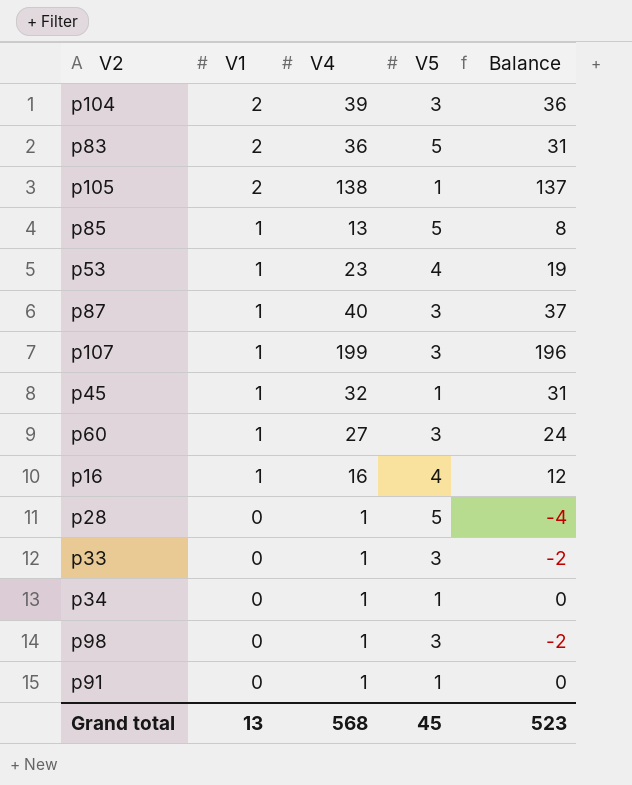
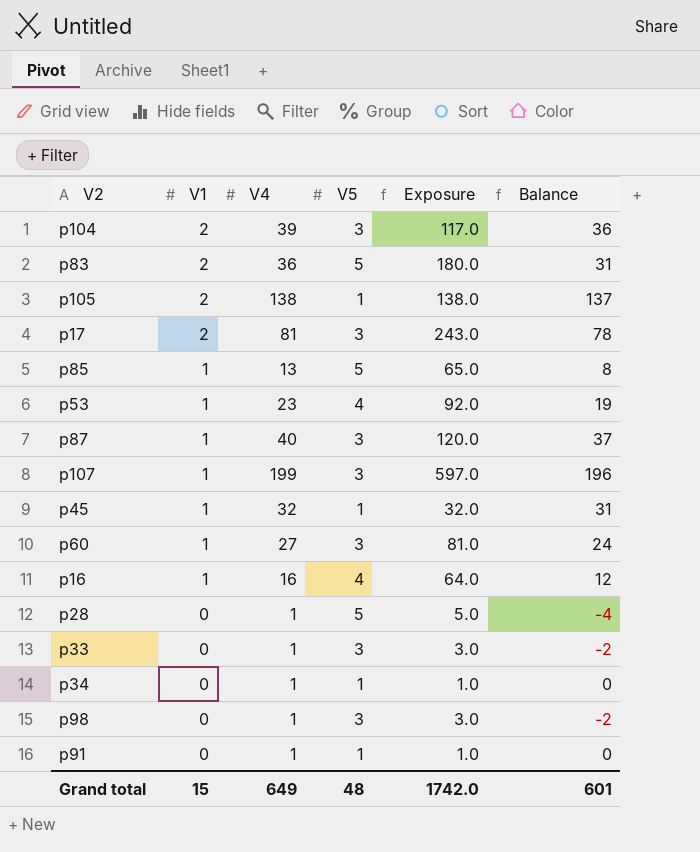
column Exposure | formula: none -> [V4] * [V5]
row p17: none -> 2 | 81 | 3 | 243.0 | 78
Grand total | V1: 13 -> 15
Grand total | V4: 568 -> 649
Grand total | V5: 45 -> 48
Grand total | Balance: 523 -> 601

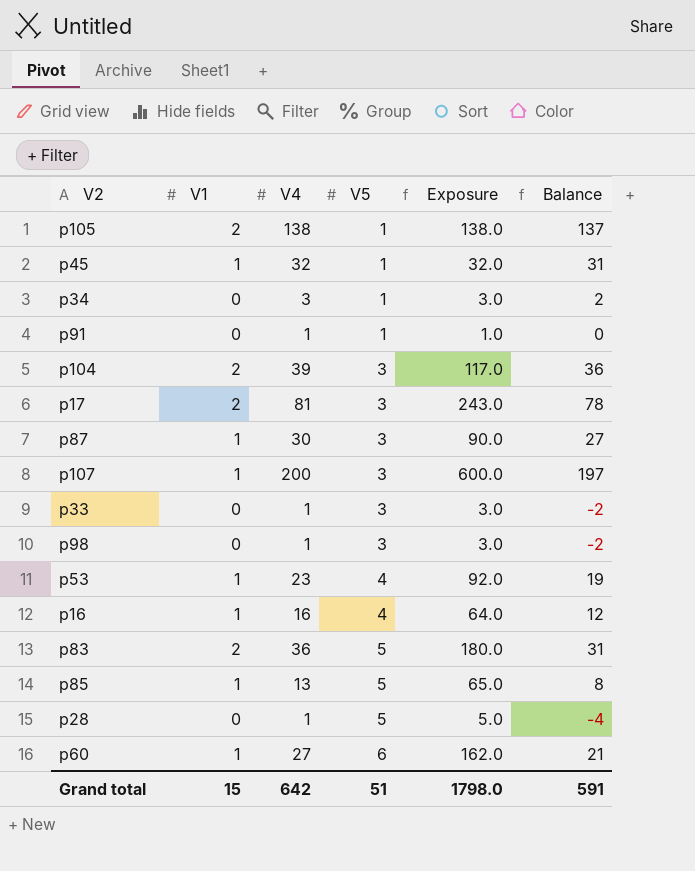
row order: V1 descending -> V5 ascending
p34 | V4: 1 -> 3
p34 | Exposure: 1.0 -> 3.0
p34 | Balance: 0 -> 2
p87 | V4: 40 -> 30
p87 | Exposure: 120.0 -> 90.0
p87 | Balance: 37 -> 27
p107 | V4: 199 -> 200
p107 | Exposure: 597.0 -> 600.0
p107 | Balance: 196 -> 197
p60 | V5: 3 -> 6
p60 | Exposure: 81.0 -> 162.0
p60 | Balance: 24 -> 21
Grand total | V4: 649 -> 642
Grand total | V5: 48 -> 51
Grand total | Exposure: 1742.0 -> 1798.0
Grand total | Balance: 601 -> 591

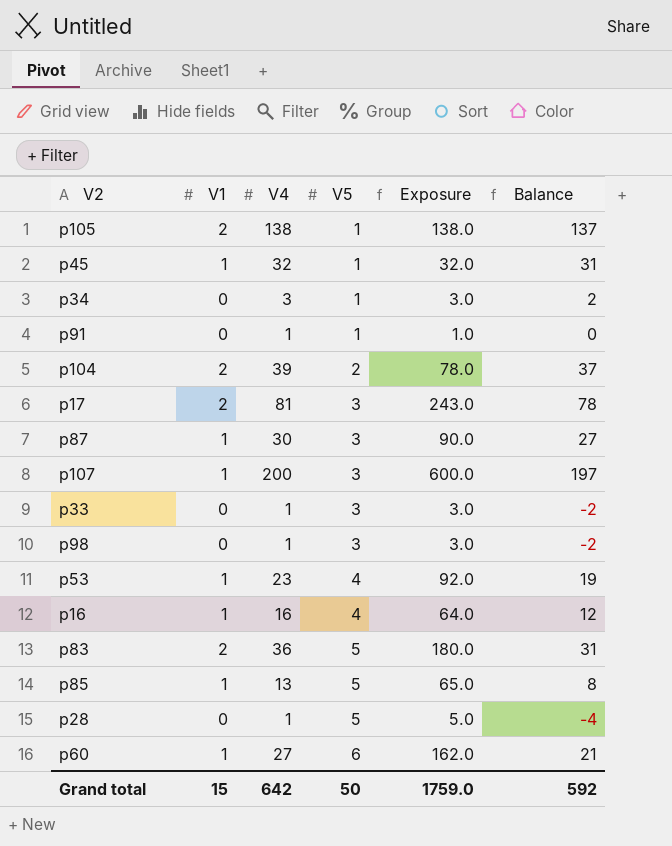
p104 | V5: 3 -> 2
p104 | Exposure: 117.0 -> 78.0
p104 | Balance: 36 -> 37
Grand total | V5: 51 -> 50
Grand total | Exposure: 1798.0 -> 1759.0
Grand total | Balance: 591 -> 592

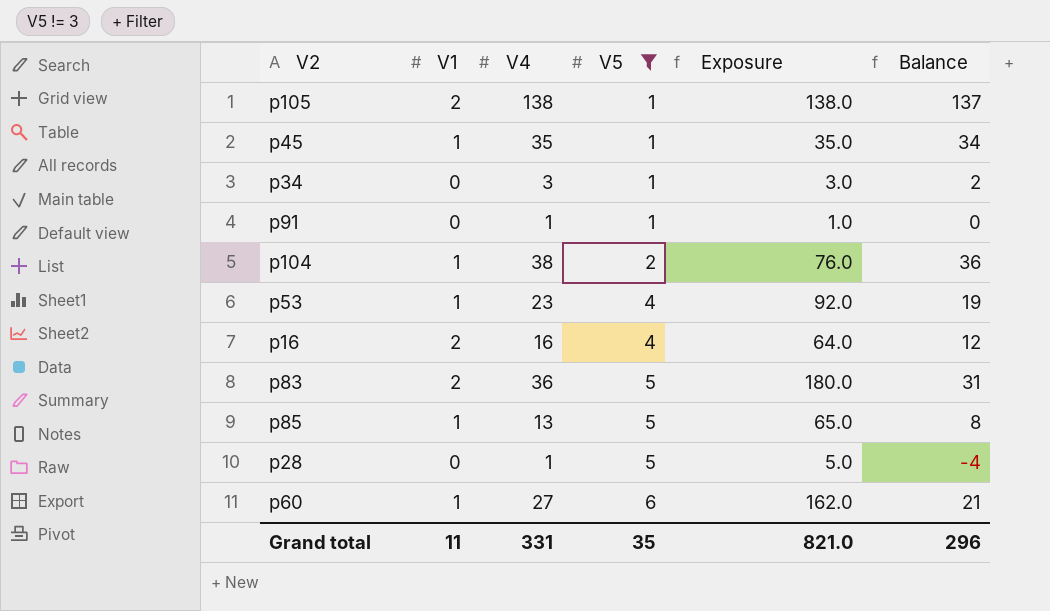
filter: none -> V5 != 3
p45 | V4: 32 -> 35
p45 | Exposure: 32.0 -> 35.0
p45 | Balance: 31 -> 34
p104 | V1: 2 -> 1
p104 | V4: 39 -> 38
p104 | Exposure: 78.0 -> 76.0
p104 | Balance: 37 -> 36
p16 | V1: 1 -> 2
Grand total | V1: 15 -> 11
Grand total | V4: 642 -> 331
Grand total | V5: 50 -> 35
Grand total | Exposure: 1759.0 -> 821.0
Grand total | Balance: 592 -> 296

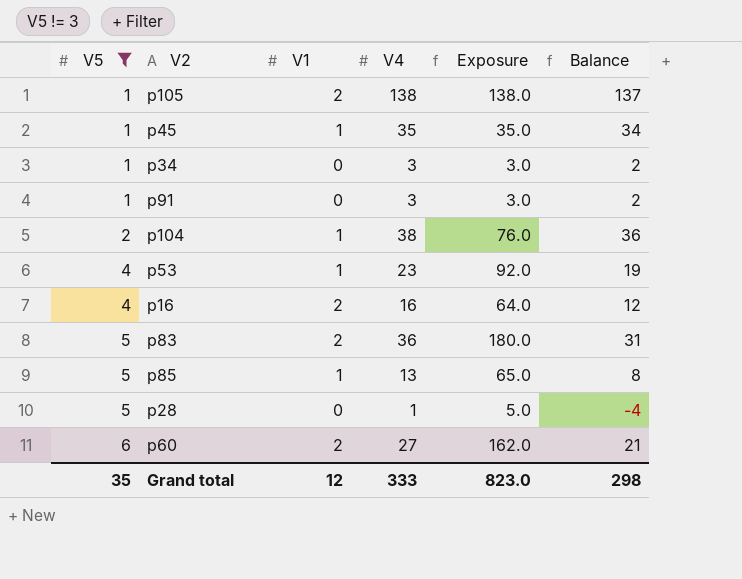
column V5 | position: 4 -> 1
p91 | V4: 1 -> 3
p91 | Exposure: 1.0 -> 3.0
p91 | Balance: 0 -> 2
p60 | V1: 1 -> 2
Grand total | V1: 11 -> 12
Grand total | V4: 331 -> 333
Grand total | Exposure: 821.0 -> 823.0
Grand total | Balance: 296 -> 298

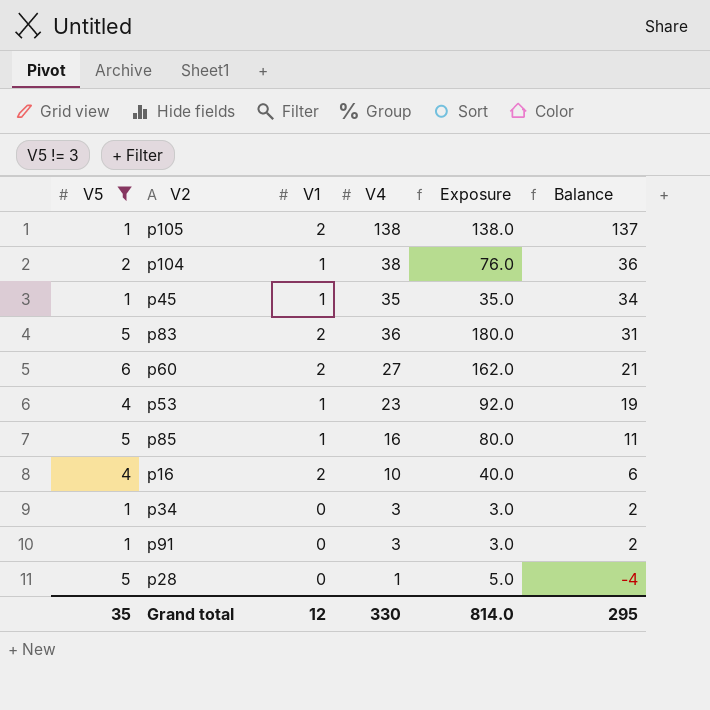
row order: V5 ascending -> Balance descending
p85 | V4: 13 -> 16
p85 | Exposure: 65.0 -> 80.0
p85 | Balance: 8 -> 11
p16 | V4: 16 -> 10
p16 | Exposure: 64.0 -> 40.0
p16 | Balance: 12 -> 6
Grand total | V4: 333 -> 330
Grand total | Exposure: 823.0 -> 814.0
Grand total | Balance: 298 -> 295

